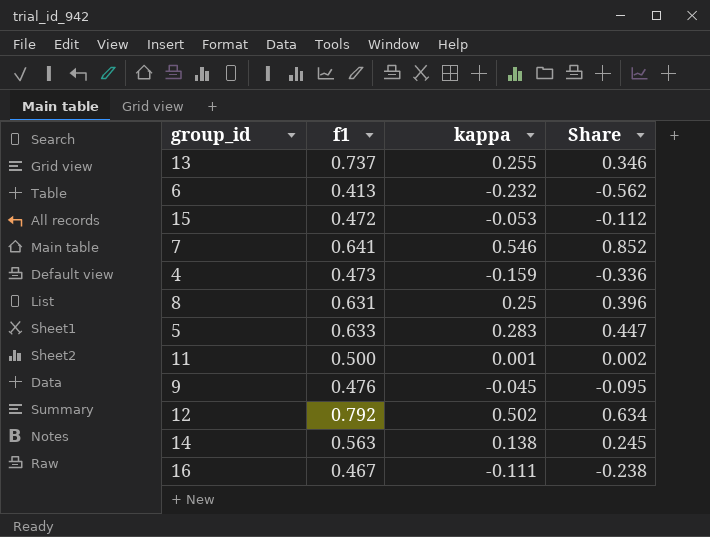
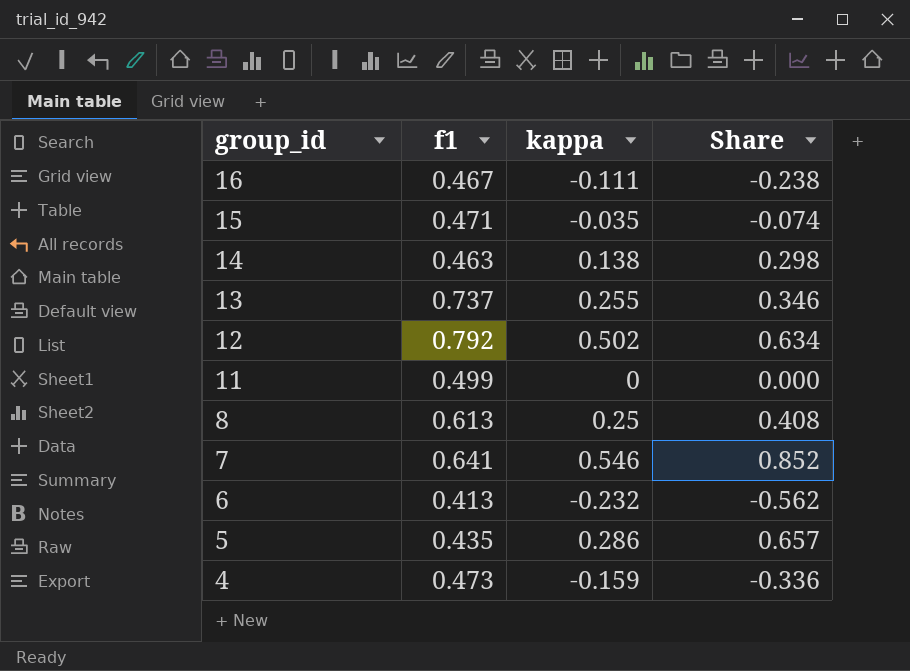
row order: none -> group_id descending
row 9: 0.476 | -0.045 | -0.095 -> none
15 | f1: 0.472 -> 0.471
15 | kappa: -0.053 -> -0.035
15 | Share: -0.112 -> -0.074
14 | f1: 0.563 -> 0.463
14 | Share: 0.245 -> 0.298
11 | f1: 0.500 -> 0.499
11 | kappa: 0.001 -> 0
11 | Share: 0.002 -> 0.000
8 | f1: 0.631 -> 0.613
8 | Share: 0.396 -> 0.408
5 | f1: 0.633 -> 0.435
5 | kappa: 0.283 -> 0.286
5 | Share: 0.447 -> 0.657

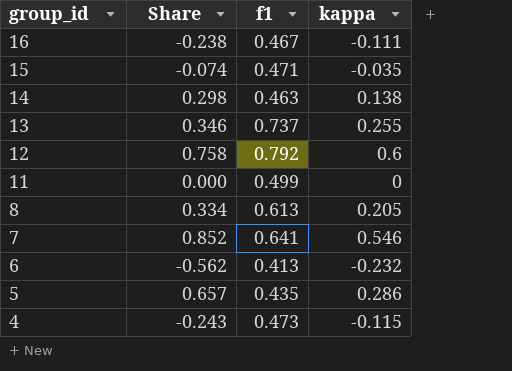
column Share | position: 4 -> 2
12 | Share: 0.634 -> 0.758
12 | kappa: 0.502 -> 0.6
8 | Share: 0.408 -> 0.334
8 | kappa: 0.25 -> 0.205
4 | Share: -0.336 -> -0.243
4 | kappa: -0.159 -> -0.115

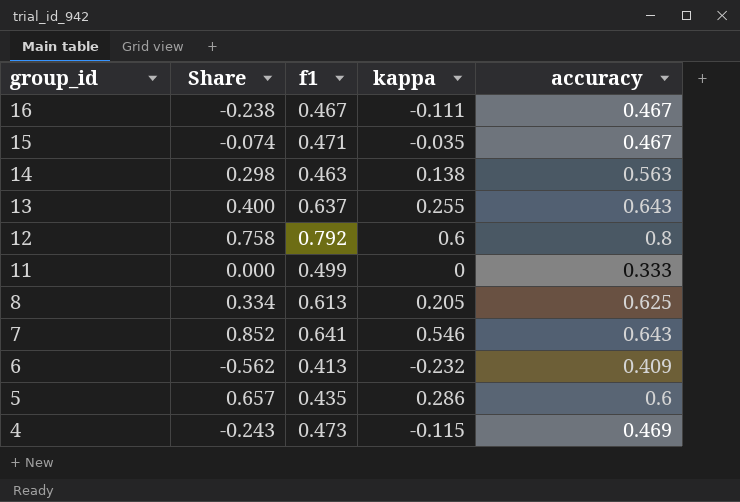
column accuracy | position: none -> 5
13 | Share: 0.346 -> 0.400
13 | f1: 0.737 -> 0.637

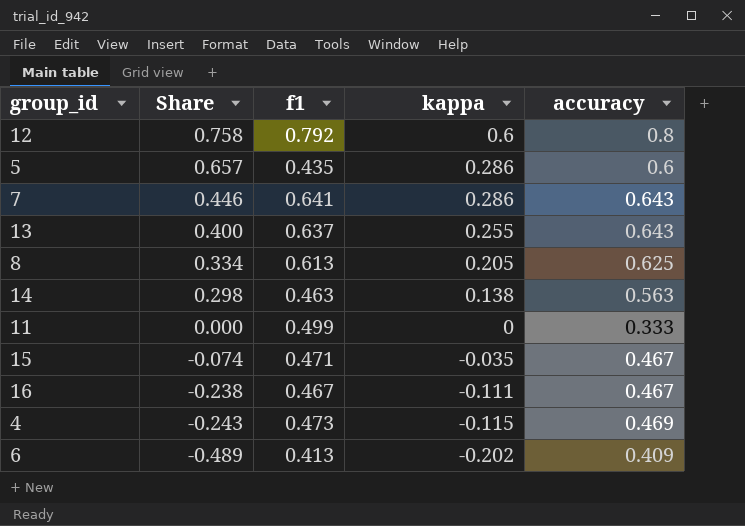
row order: group_id descending -> Share descending
7 | Share: 0.852 -> 0.446
7 | kappa: 0.546 -> 0.286
6 | Share: -0.562 -> -0.489
6 | kappa: -0.232 -> -0.202

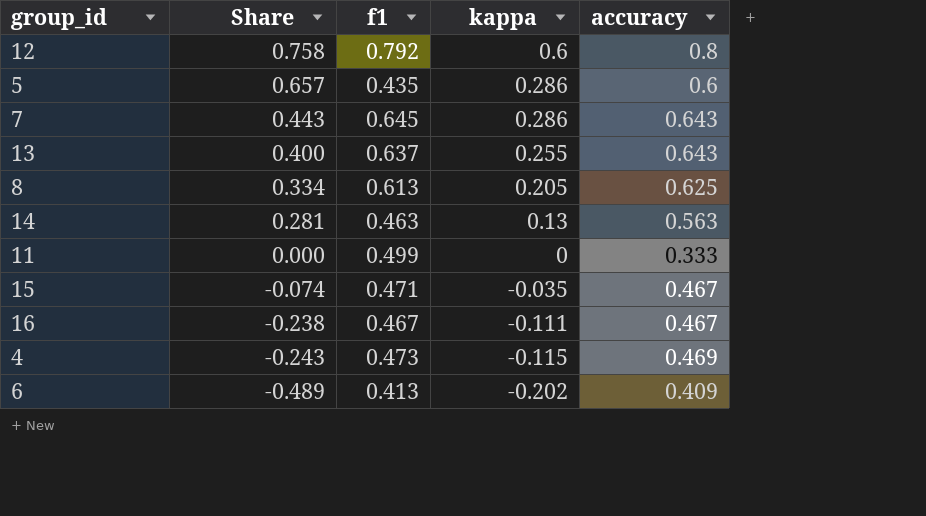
7 | Share: 0.446 -> 0.443
7 | f1: 0.641 -> 0.645
14 | Share: 0.298 -> 0.281
14 | kappa: 0.138 -> 0.13

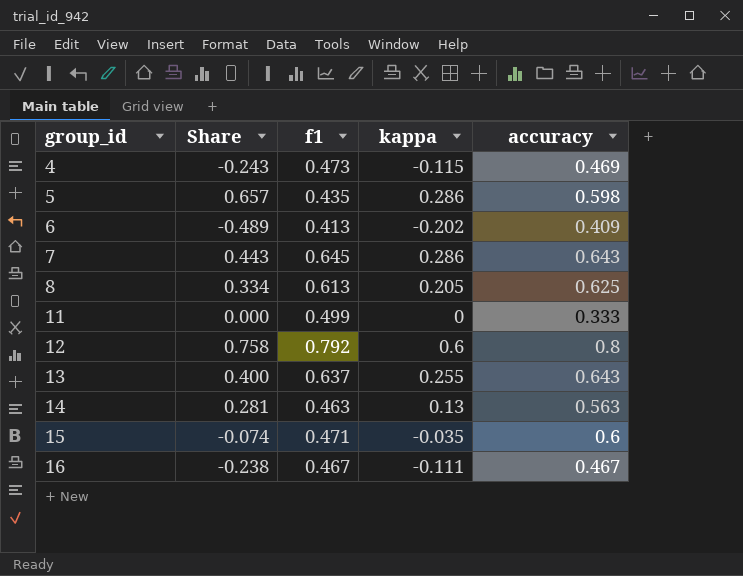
row order: Share descending -> group_id ascending
5 | accuracy: 0.6 -> 0.598
15 | accuracy: 0.467 -> 0.6

